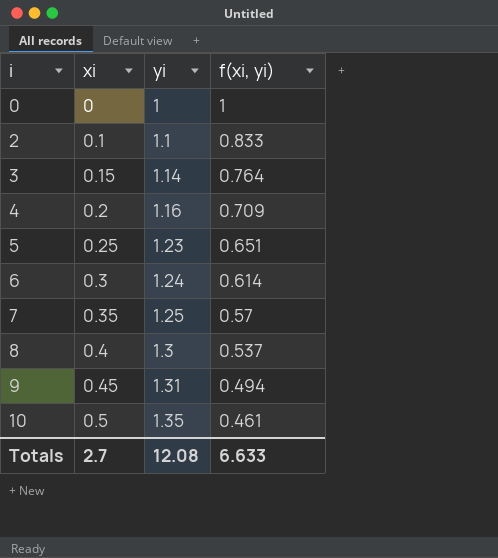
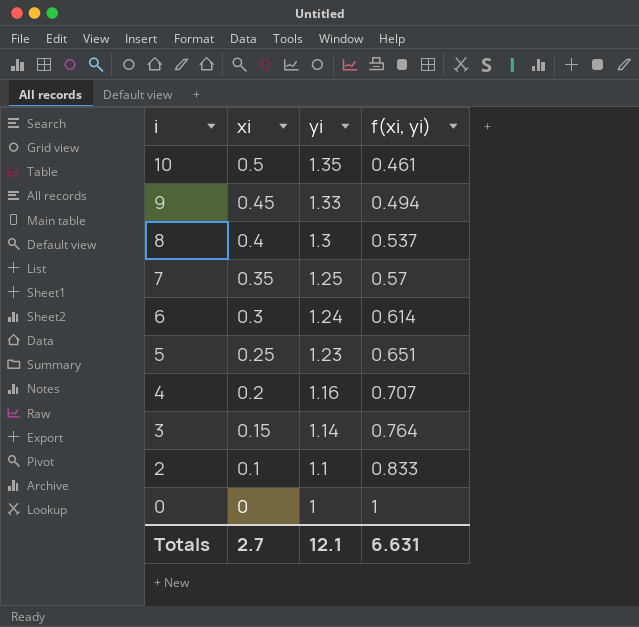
row order: i ascending -> i descending
9 | yi: 1.31 -> 1.33
4 | f(xi, yi): 0.709 -> 0.707
Totals | yi: 12.08 -> 12.1
Totals | f(xi, yi): 6.633 -> 6.631

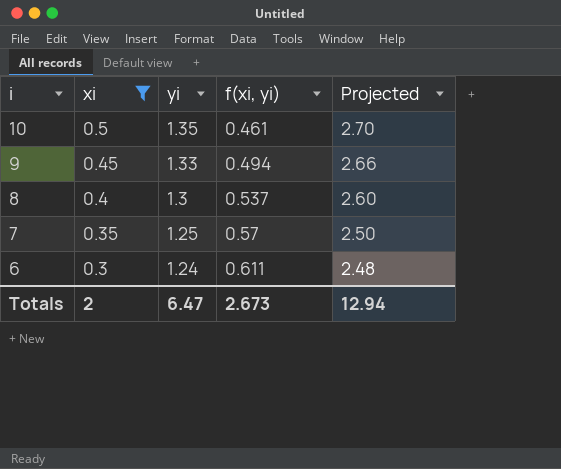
filter: none -> xi >= 0.3
column Projected | formula: none -> [yi] * 2
6 | f(xi, yi): 0.614 -> 0.611
Totals | xi: 2.7 -> 2
Totals | yi: 12.1 -> 6.47
Totals | f(xi, yi): 6.631 -> 2.673

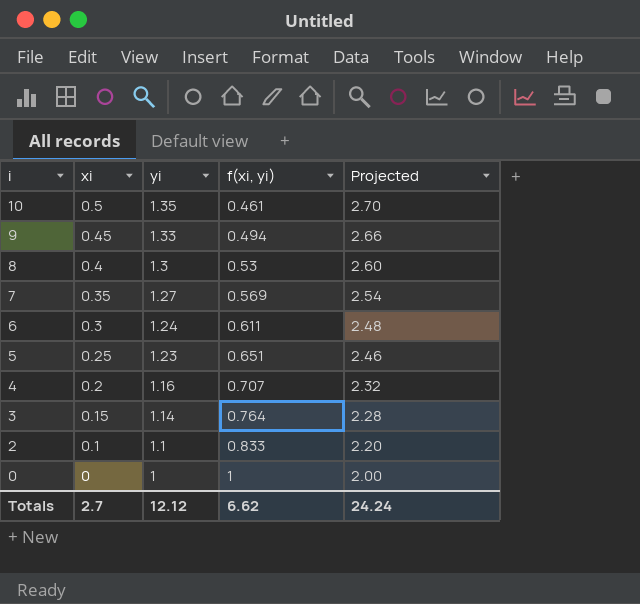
filter: xi >= 0.3 -> none
8 | f(xi, yi): 0.537 -> 0.53
7 | yi: 1.25 -> 1.27
7 | f(xi, yi): 0.57 -> 0.569
7 | Projected: 2.50 -> 2.54
Totals | xi: 2 -> 2.7
Totals | yi: 6.47 -> 12.12
Totals | f(xi, yi): 2.673 -> 6.62
Totals | Projected: 12.94 -> 24.24

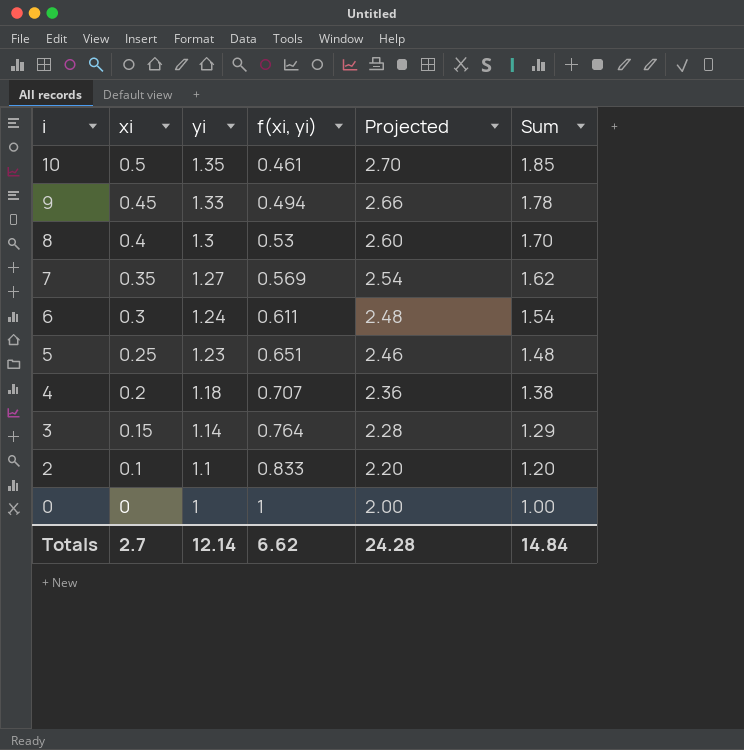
column Sum | formula: none -> [xi] + [yi]
4 | yi: 1.16 -> 1.18
4 | Projected: 2.32 -> 2.36
Totals | yi: 12.12 -> 12.14
Totals | Projected: 24.24 -> 24.28

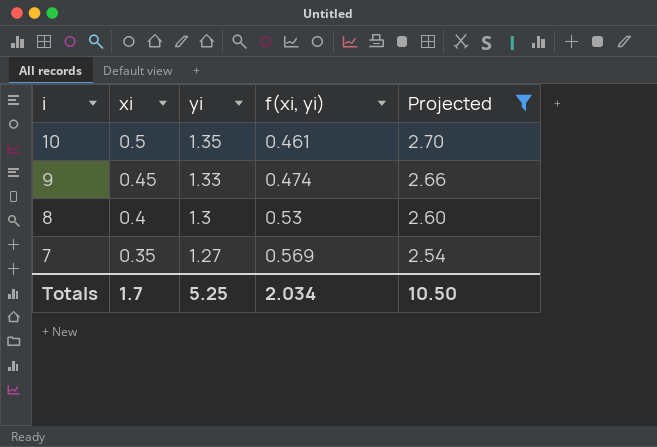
filter: none -> Projected >= 2.54
column Sum | formula: [xi] + [yi] -> none
9 | f(xi, yi): 0.494 -> 0.474
Totals | xi: 2.7 -> 1.7
Totals | yi: 12.14 -> 5.25
Totals | f(xi, yi): 6.62 -> 2.034
Totals | Projected: 24.28 -> 10.50

